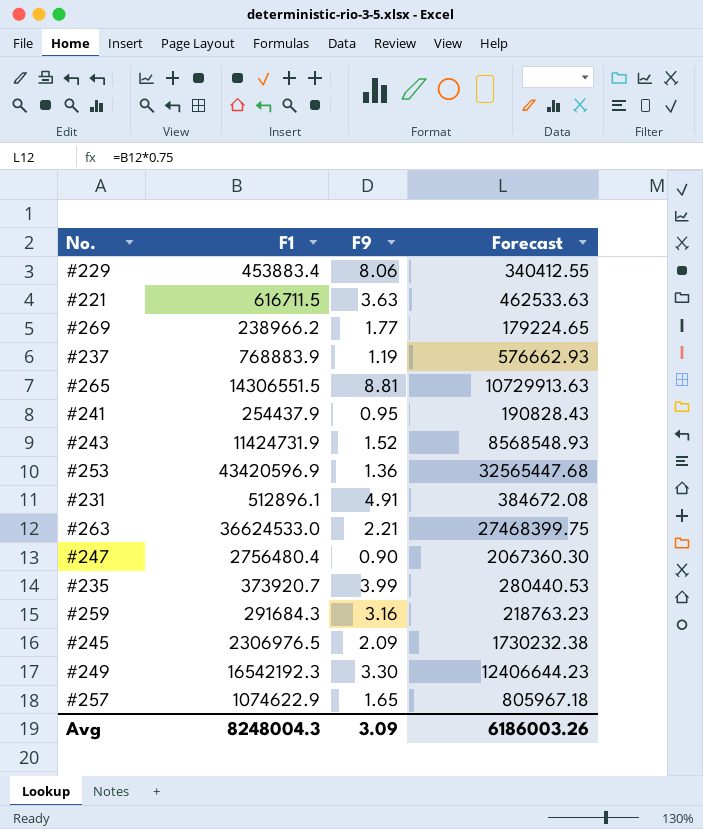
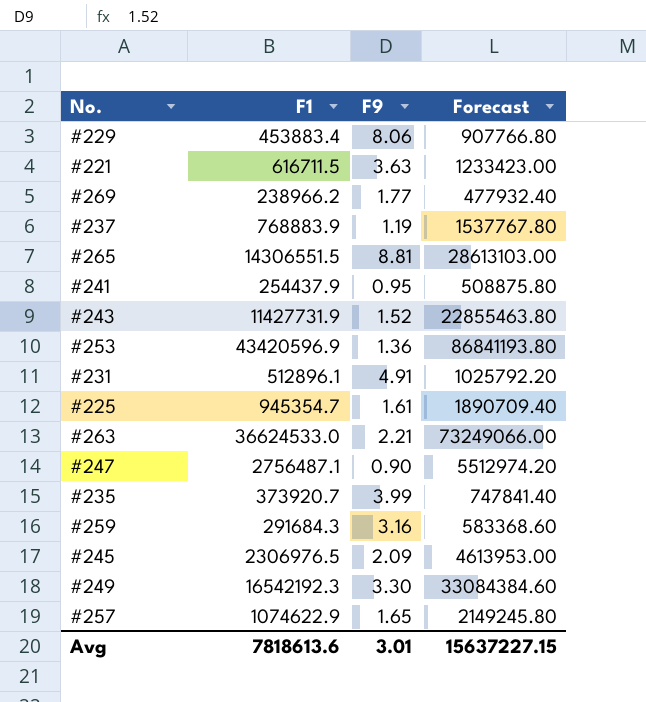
column Forecast | formula: [F1] * 0.75 -> [F1] * 2
#243 | F1: 11424731.9 -> 11427731.9
row #225: none -> 945354.7 | 1.61 | 1890709.40
#247 | F1: 2756480.4 -> 2756487.1
Avg | F1: 8248004.3 -> 7818613.6
Avg | F9: 3.09 -> 3.01
Avg | Forecast: 6186003.26 -> 15637227.15

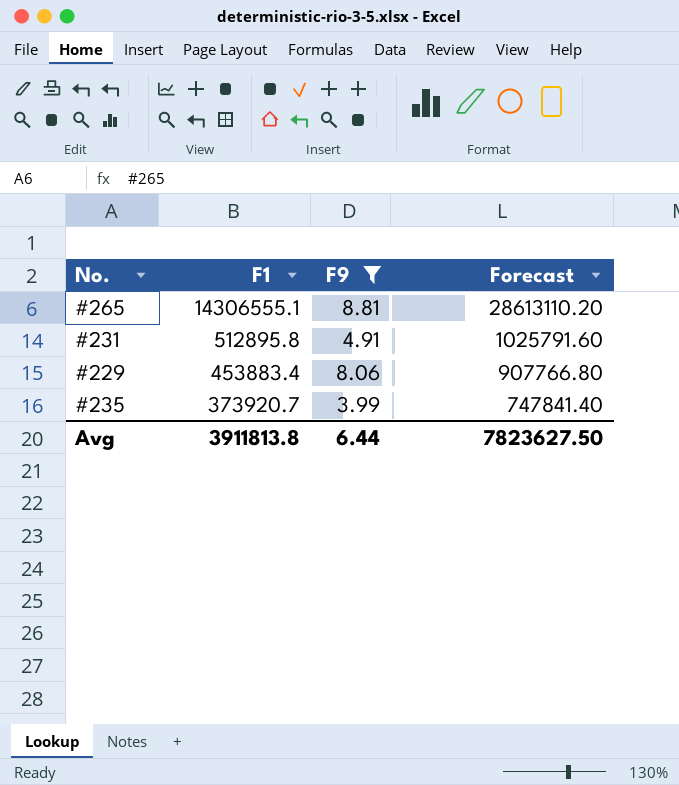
filter: none -> F9 >= 3.99
row order: none -> F1 descending
#265 | F1: 14306551.5 -> 14306555.1
#265 | Forecast: 28613103.00 -> 28613110.20
#231 | F1: 512896.1 -> 512895.8
#231 | Forecast: 1025792.20 -> 1025791.60
Avg | F1: 7818613.6 -> 3911813.8
Avg | F9: 3.01 -> 6.44
Avg | Forecast: 15637227.15 -> 7823627.50

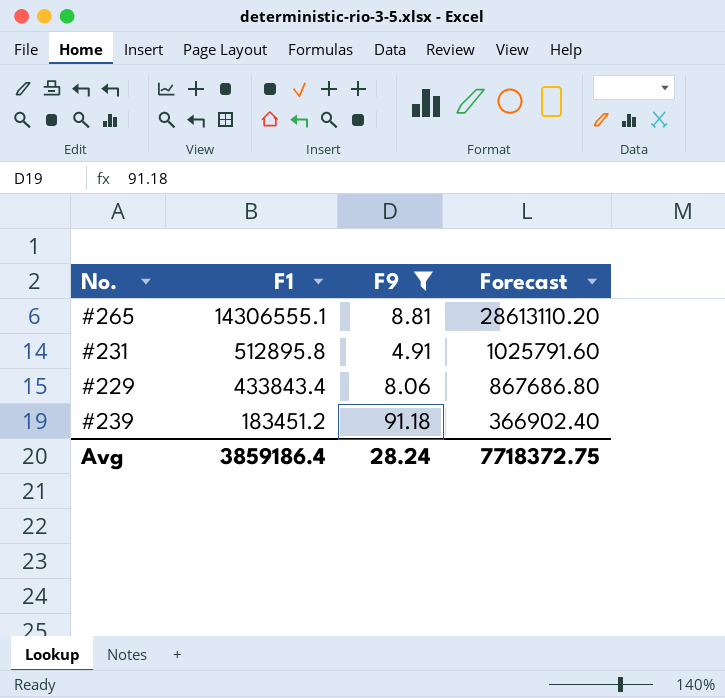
row #235: 373920.7 | 3.99 | 747841.40 -> none
#229 | F1: 453883.4 -> 433843.4
#229 | Forecast: 907766.80 -> 867686.80
row #239: none -> 183451.2 | 91.18 | 366902.40
Avg | F1: 3911813.8 -> 3859186.4
Avg | F9: 6.44 -> 28.24
Avg | Forecast: 7823627.50 -> 7718372.75

